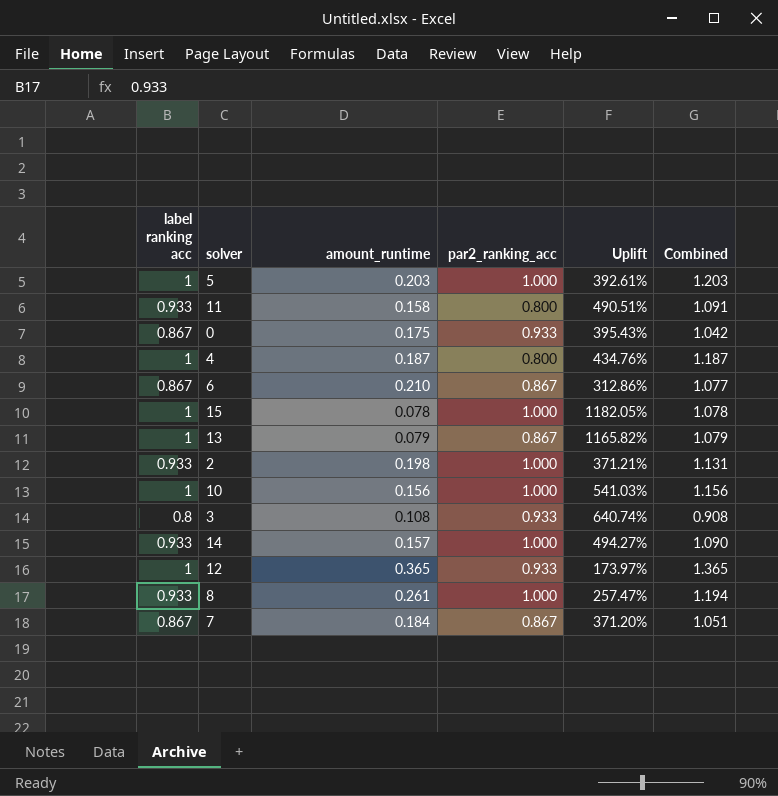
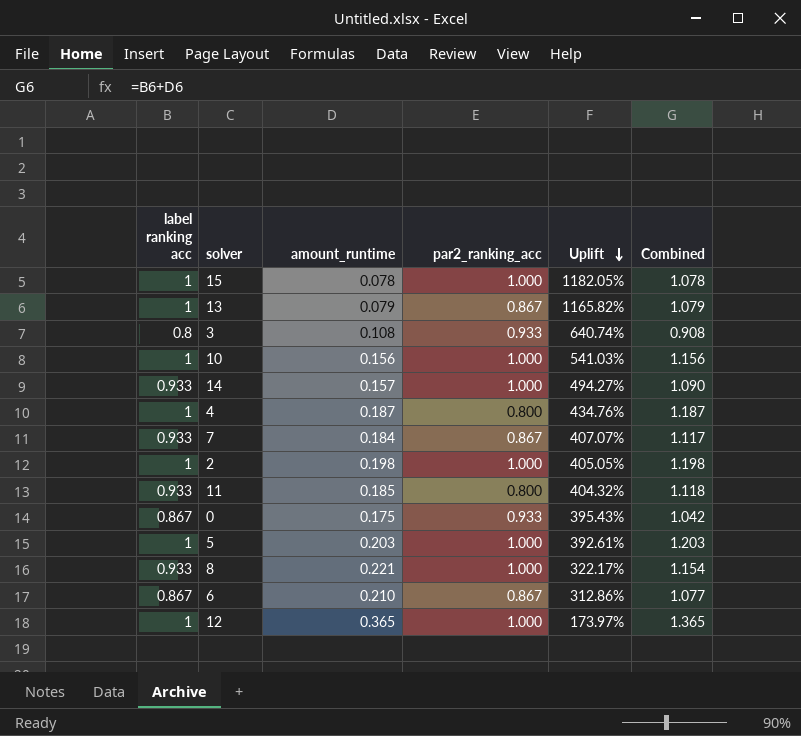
row order: none -> Uplift descending
7 | label ranking acc: 0.867 -> 0.933
7 | Uplift: 371.20% -> 407.07%
7 | Combined: 1.051 -> 1.117
2 | label ranking acc: 0.933 -> 1
2 | Uplift: 371.21% -> 405.05%
2 | Combined: 1.131 -> 1.198
11 | amount_runtime: 0.158 -> 0.185
11 | Uplift: 490.51% -> 404.32%
11 | Combined: 1.091 -> 1.118
8 | amount_runtime: 0.261 -> 0.221
8 | Uplift: 257.47% -> 322.17%
8 | Combined: 1.194 -> 1.154
12 | par2_ranking_acc: 0.933 -> 1.000

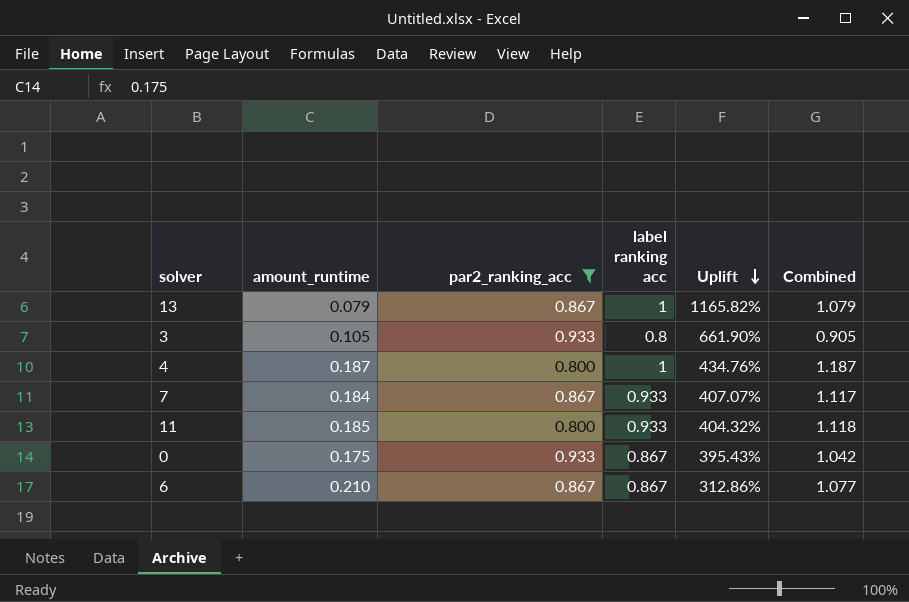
filter: none -> par2_ranking_acc != 1.000
column label ranking acc | position: 1 -> 4
3 | amount_runtime: 0.108 -> 0.105
3 | Uplift: 640.74% -> 661.90%
3 | Combined: 0.908 -> 0.905

